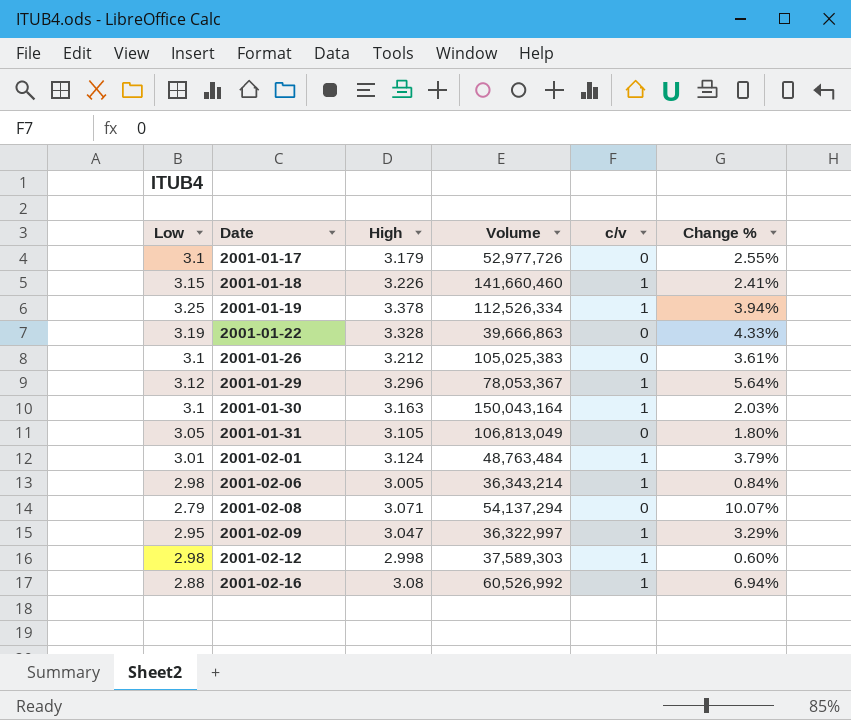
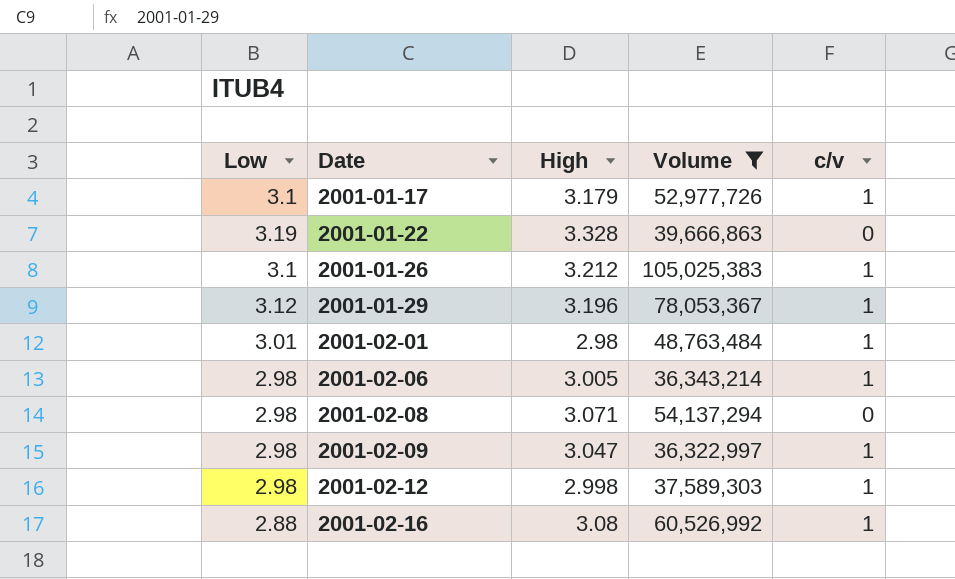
filter: none -> Volume <= 105,025,383
column Change % | formula: ([High] - [Low]) / [Low] -> none
2001-01-17 | c/v: 0 -> 1
2001-01-26 | c/v: 0 -> 1
2001-01-29 | High: 3.296 -> 3.196
2001-02-01 | High: 3.124 -> 2.98
2001-02-08 | Low: 2.79 -> 2.98
2001-02-09 | Low: 2.95 -> 2.98

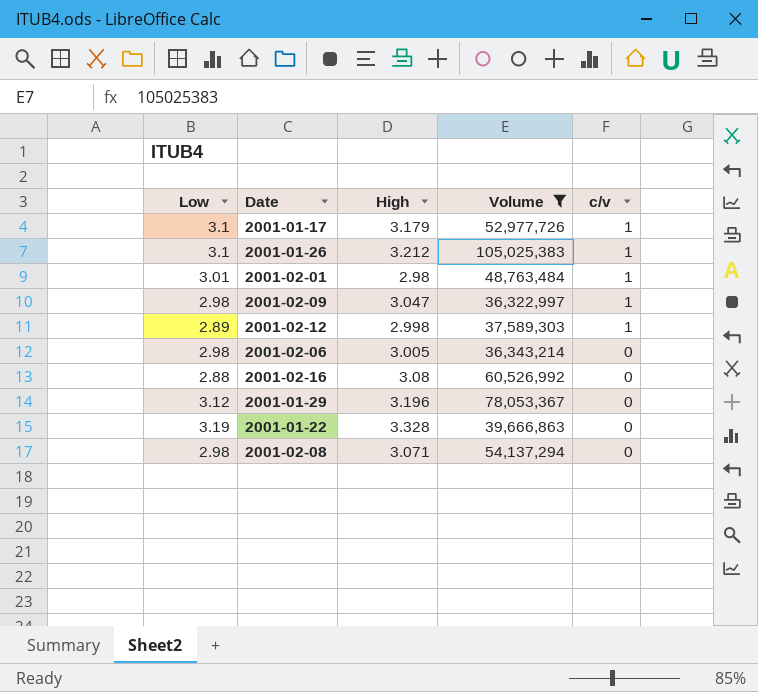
row order: Date ascending -> c/v descending
2001-02-12 | Low: 2.98 -> 2.89
2001-02-06 | c/v: 1 -> 0
2001-02-16 | c/v: 1 -> 0
2001-01-29 | c/v: 1 -> 0

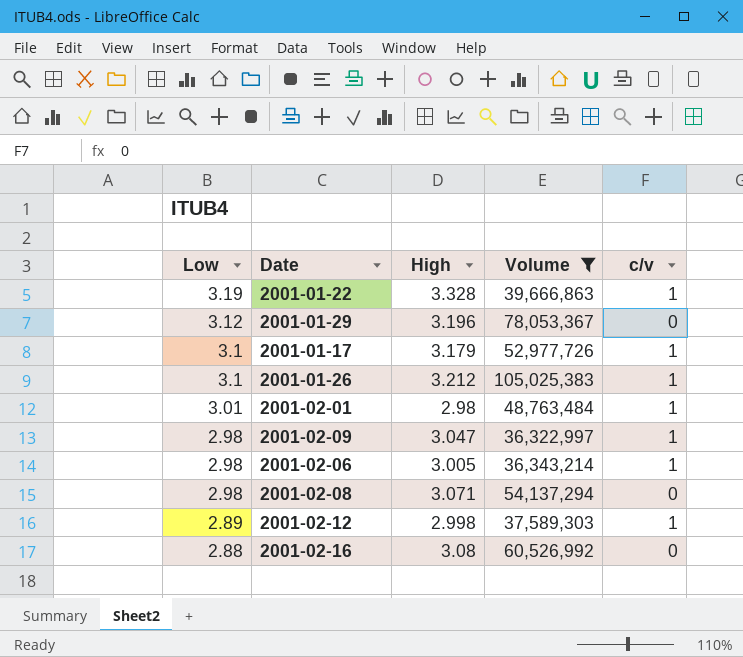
row order: c/v descending -> Low descending
2001-01-22 | c/v: 0 -> 1
2001-02-06 | c/v: 0 -> 1

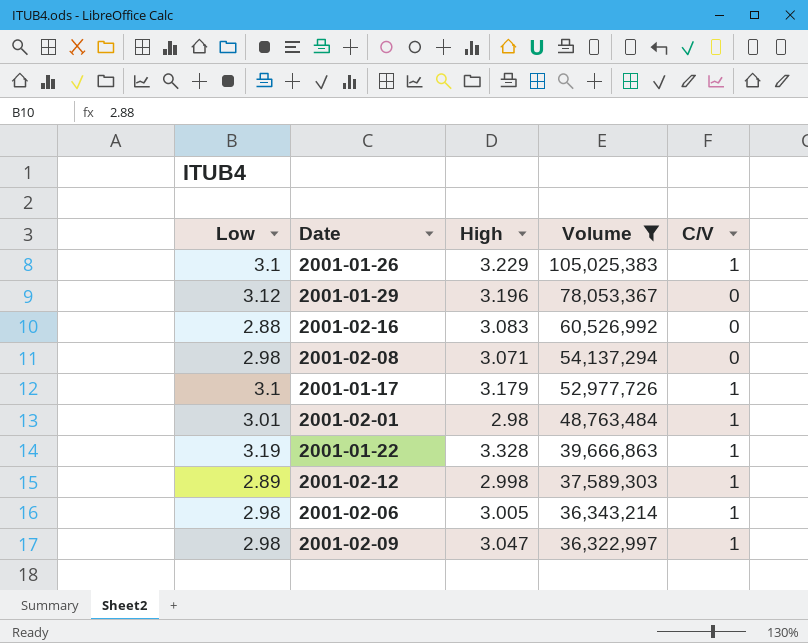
row order: Low descending -> Volume descending
column name: c/v -> C/V
2001-01-26 | High: 3.212 -> 3.229
2001-02-16 | High: 3.08 -> 3.083

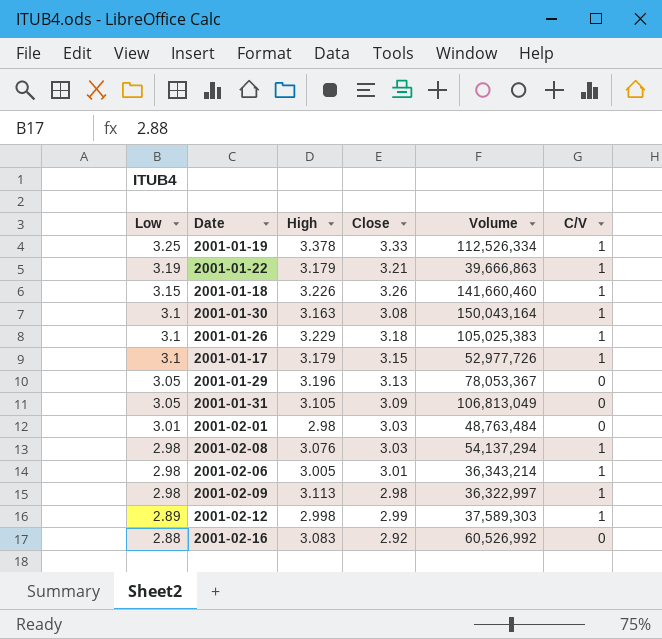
filter: Volume <= 105,025,383 -> none
row order: Volume descending -> Low descending
column Close | position: none -> 4
2001-01-22 | High: 3.328 -> 3.179
2001-01-29 | Low: 3.12 -> 3.05
2001-02-01 | C/V: 1 -> 0
2001-02-08 | High: 3.071 -> 3.076
2001-02-08 | C/V: 0 -> 1
2001-02-09 | High: 3.047 -> 3.113

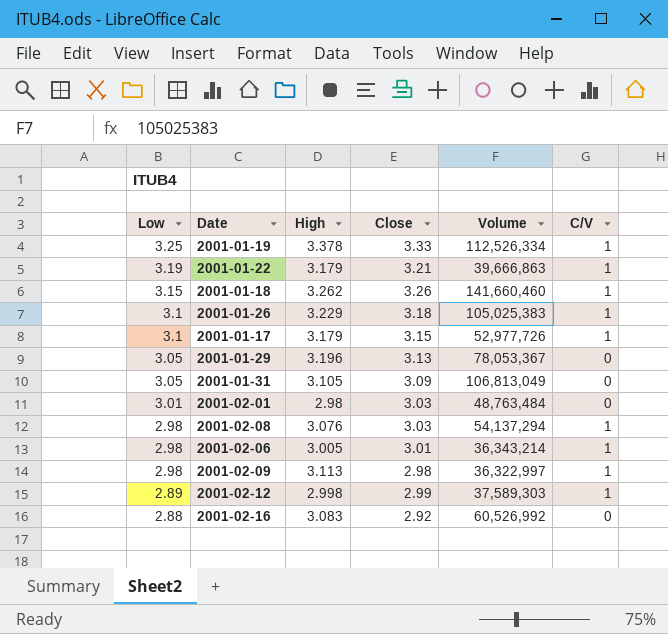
row 2001-01-30: 3.1 | 3.163 | 3.08 | 150,043,164 | 1 -> none
2001-01-18 | High: 3.226 -> 3.262

